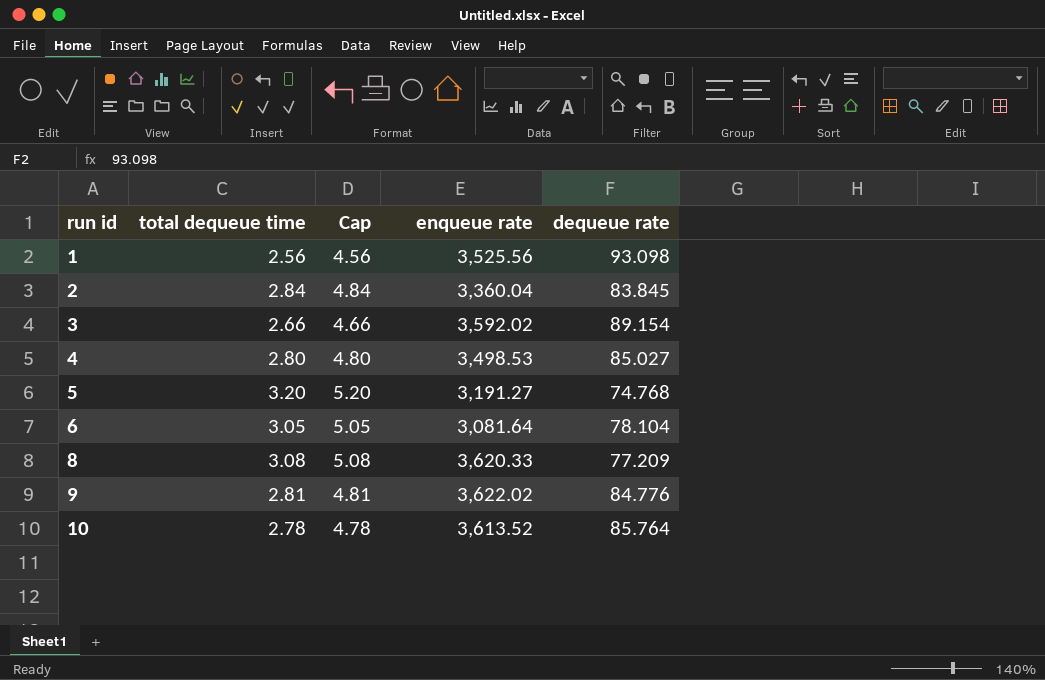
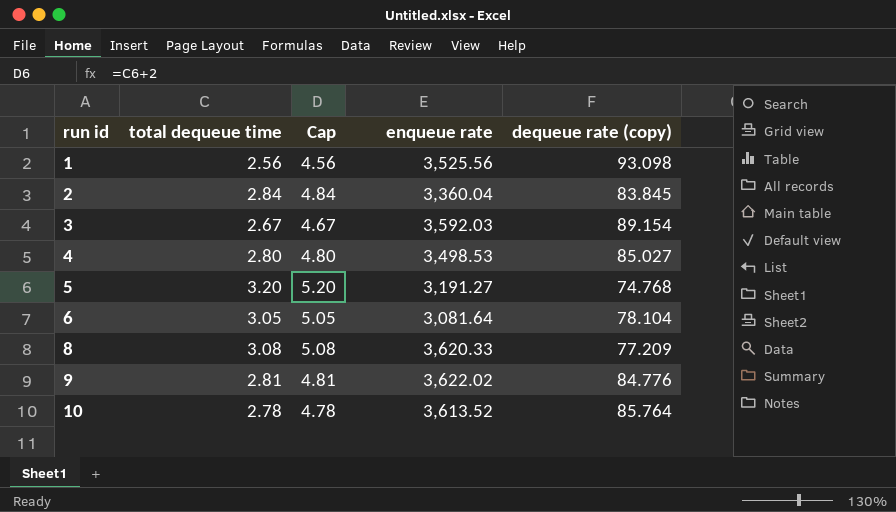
column name: dequeue rate -> dequeue rate (copy)
3 | total dequeue time: 2.66 -> 2.67
3 | Cap: 4.66 -> 4.67
3 | enqueue rate: 3,592.02 -> 3,592.03

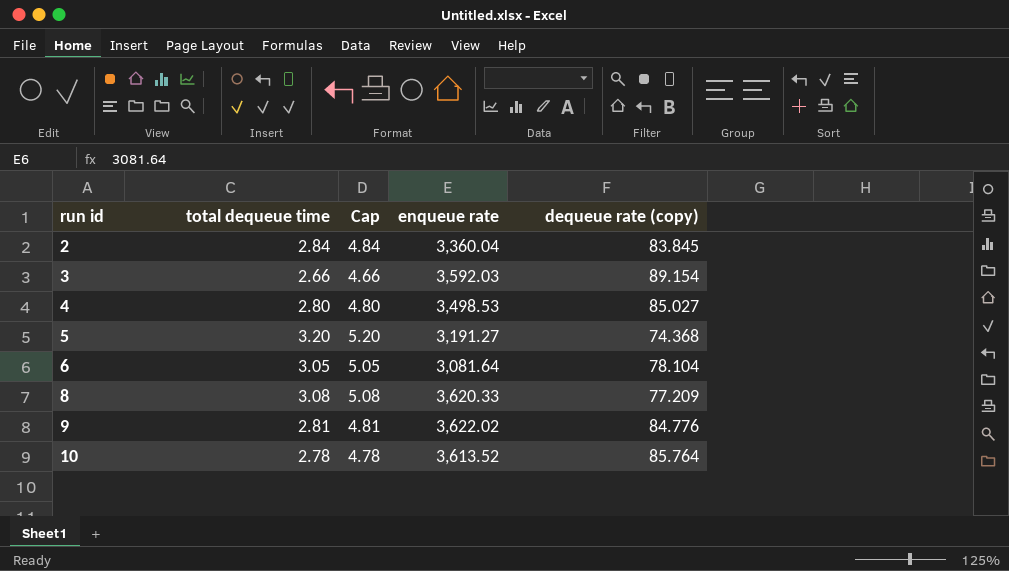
row 1: 2.56 | 4.56 | 3,525.56 | 93.098 -> none
3 | total dequeue time: 2.67 -> 2.66
3 | Cap: 4.67 -> 4.66
5 | dequeue rate (copy): 74.768 -> 74.368

